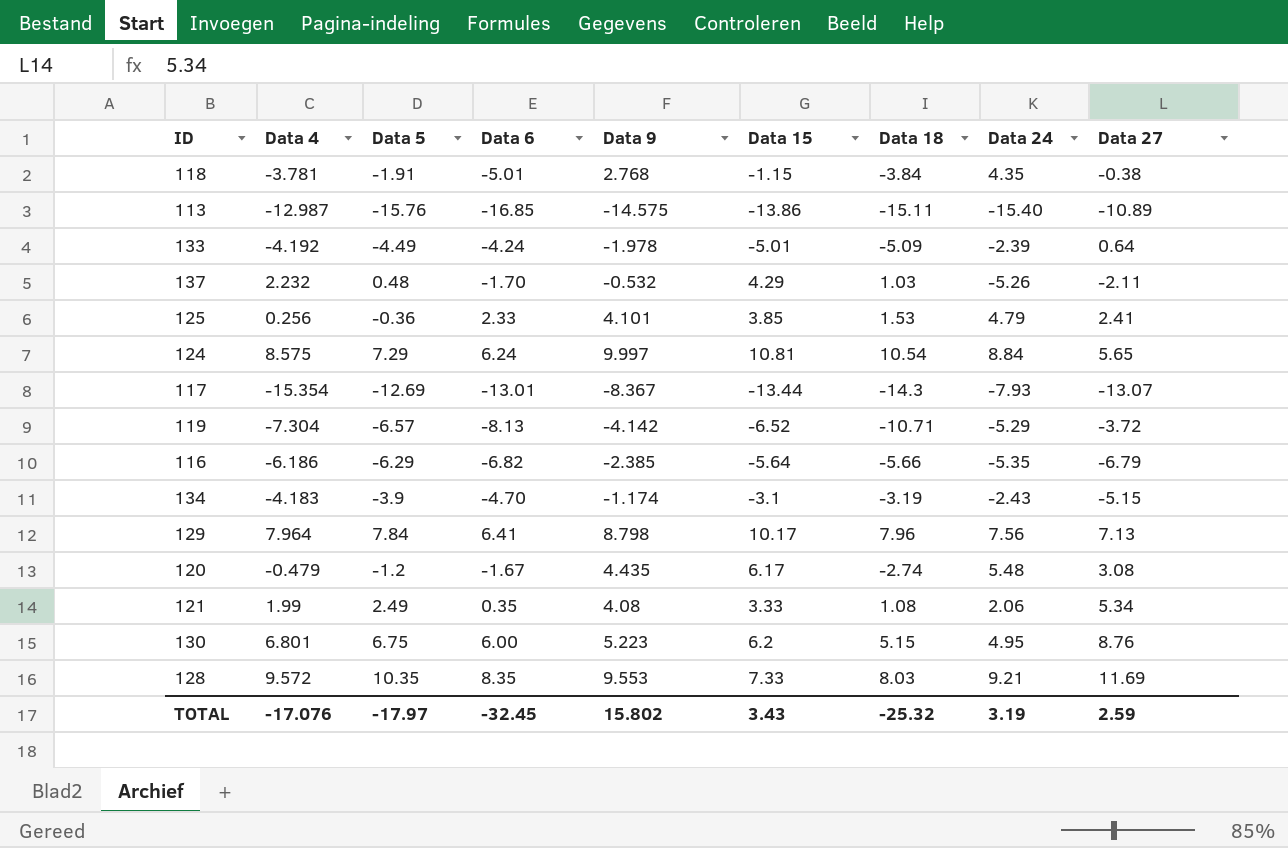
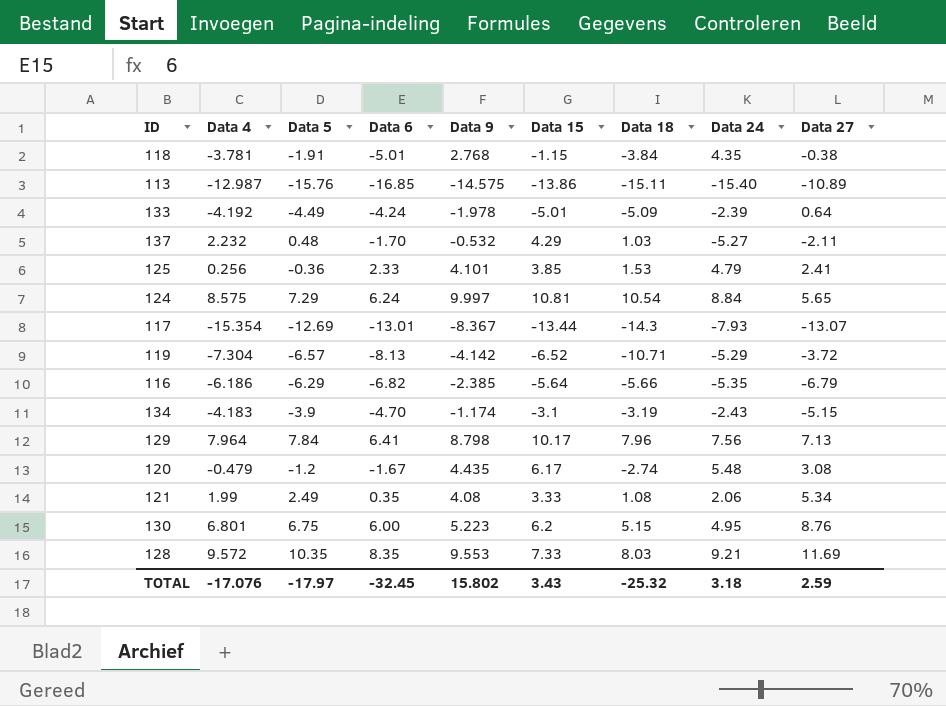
137 | Data 24: -5.26 -> -5.27
TOTAL | Data 24: 3.19 -> 3.18

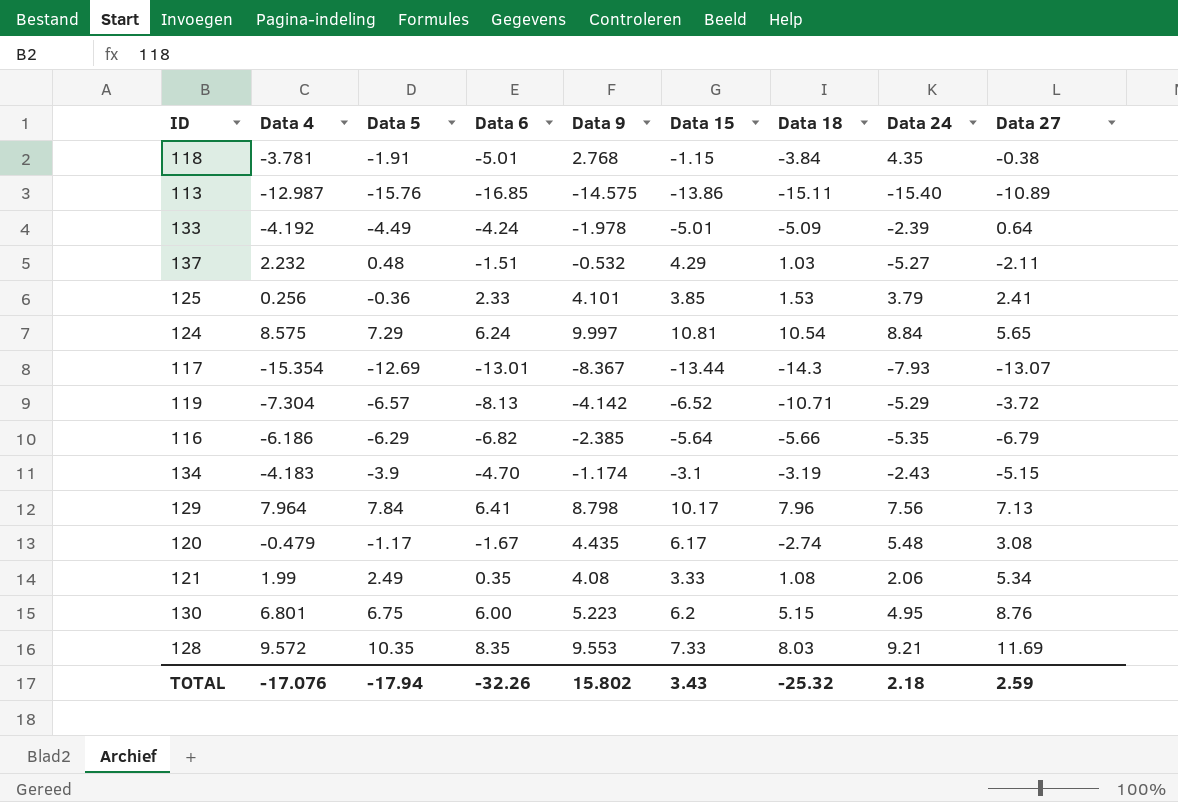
137 | Data 6: -1.70 -> -1.51
125 | Data 24: 4.79 -> 3.79
120 | Data 5: -1.2 -> -1.17
TOTAL | Data 5: -17.97 -> -17.94
TOTAL | Data 6: -32.45 -> -32.26
TOTAL | Data 24: 3.18 -> 2.18

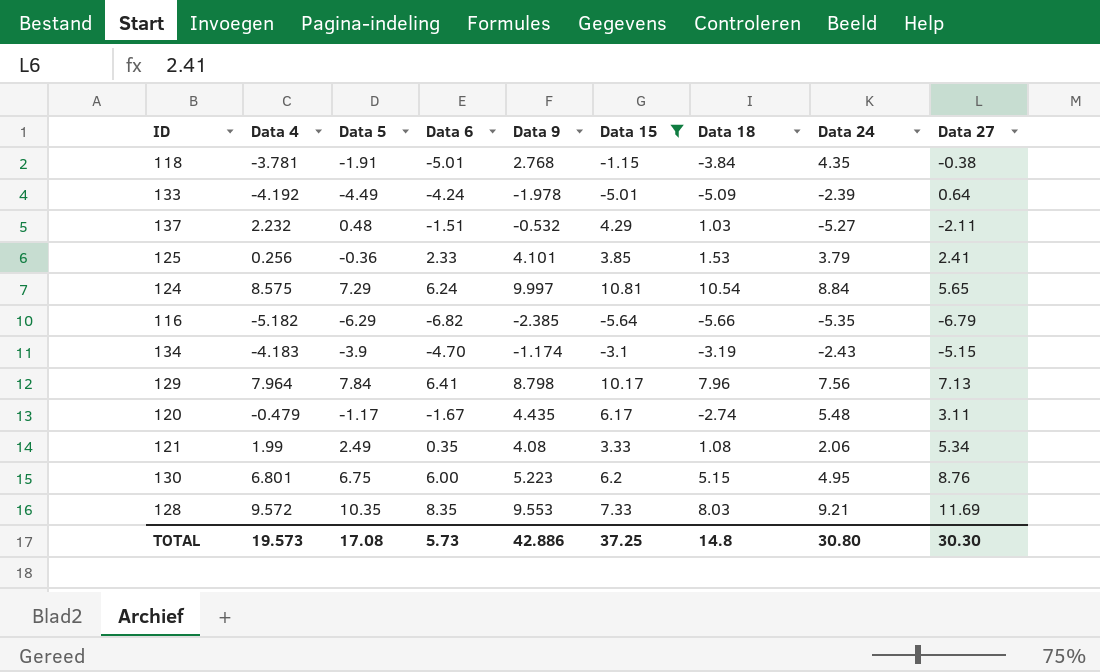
filter: none -> Data 15 >= -5.64
116 | Data 4: -6.186 -> -5.182
120 | Data 27: 3.08 -> 3.11
TOTAL | Data 4: -17.076 -> 19.573
TOTAL | Data 5: -17.94 -> 17.08
TOTAL | Data 6: -32.26 -> 5.73
TOTAL | Data 9: 15.802 -> 42.886
TOTAL | Data 15: 3.43 -> 37.25
TOTAL | Data 18: -25.32 -> 14.8
TOTAL | Data 24: 2.18 -> 30.80
TOTAL | Data 27: 2.59 -> 30.30

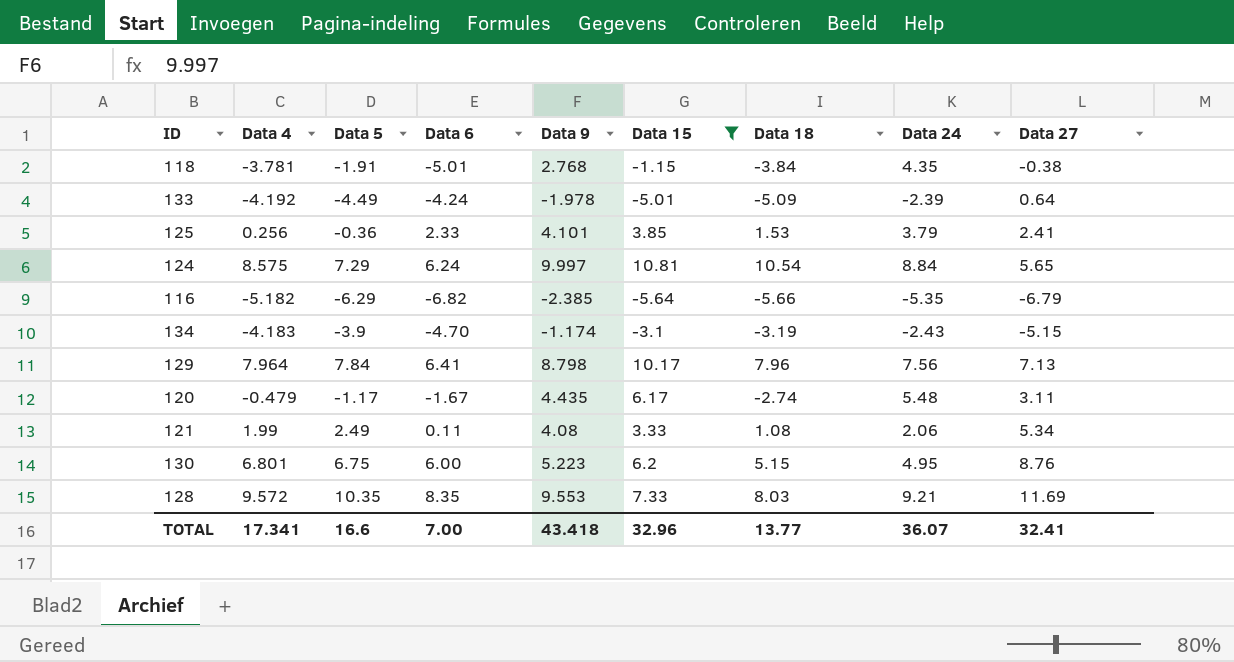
row 137: 2.232 | 0.48 | -1.51 | -0.532 | 4.29 | 1.03 | -5.27 | -2.11 -> none
121 | Data 6: 0.35 -> 0.11
TOTAL | Data 4: 19.573 -> 17.341
TOTAL | Data 5: 17.08 -> 16.6
TOTAL | Data 6: 5.73 -> 7.00
TOTAL | Data 9: 42.886 -> 43.418
TOTAL | Data 15: 37.25 -> 32.96
TOTAL | Data 18: 14.8 -> 13.77
TOTAL | Data 24: 30.80 -> 36.07
TOTAL | Data 27: 30.30 -> 32.41

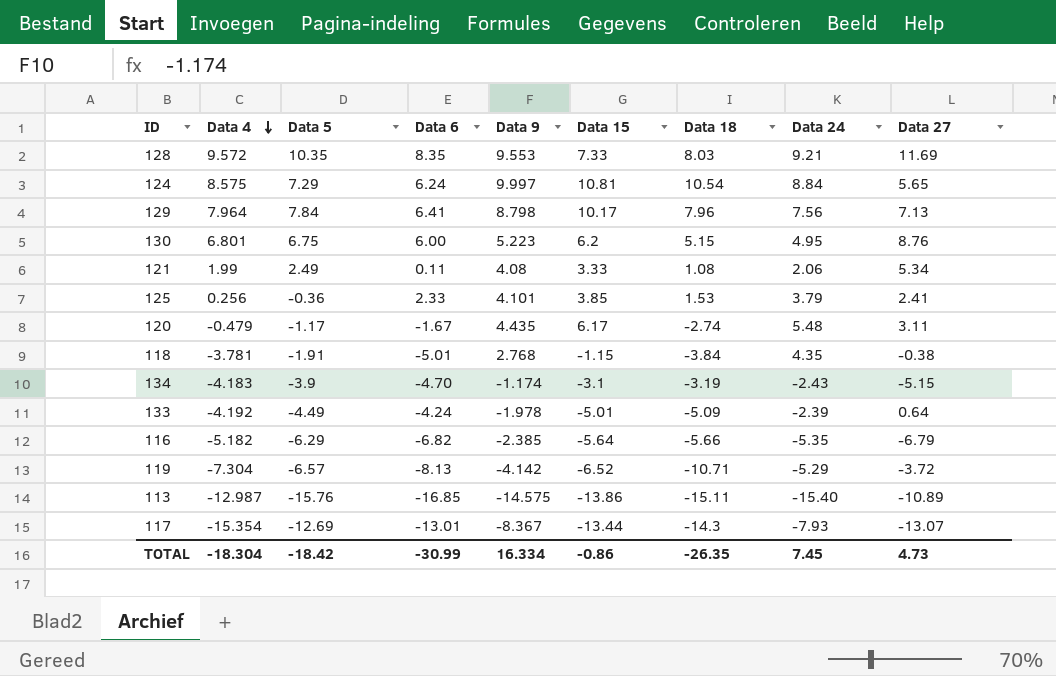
filter: Data 15 >= -5.64 -> none
row order: none -> Data 4 descending
TOTAL | Data 4: 17.341 -> -18.304
TOTAL | Data 5: 16.6 -> -18.42
TOTAL | Data 6: 7.00 -> -30.99
TOTAL | Data 9: 43.418 -> 16.334
TOTAL | Data 15: 32.96 -> -0.86
TOTAL | Data 18: 13.77 -> -26.35
TOTAL | Data 24: 36.07 -> 7.45
TOTAL | Data 27: 32.41 -> 4.73

